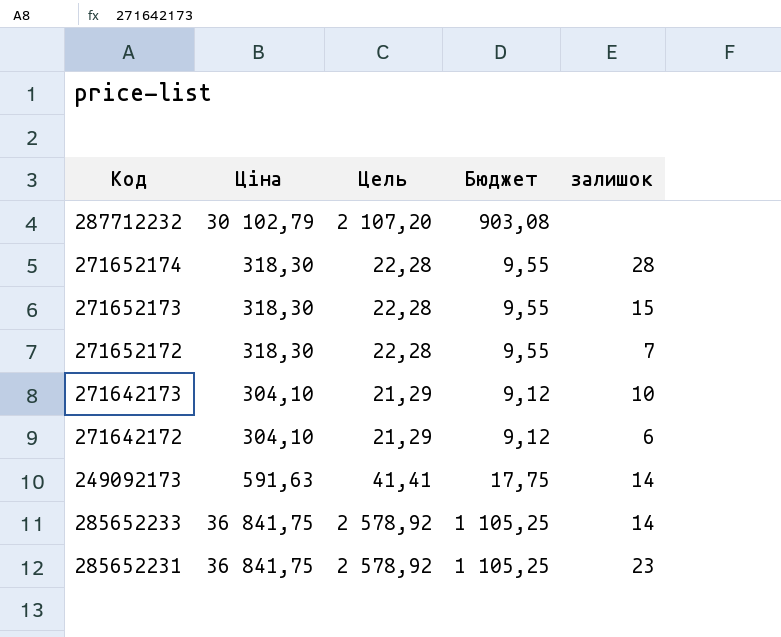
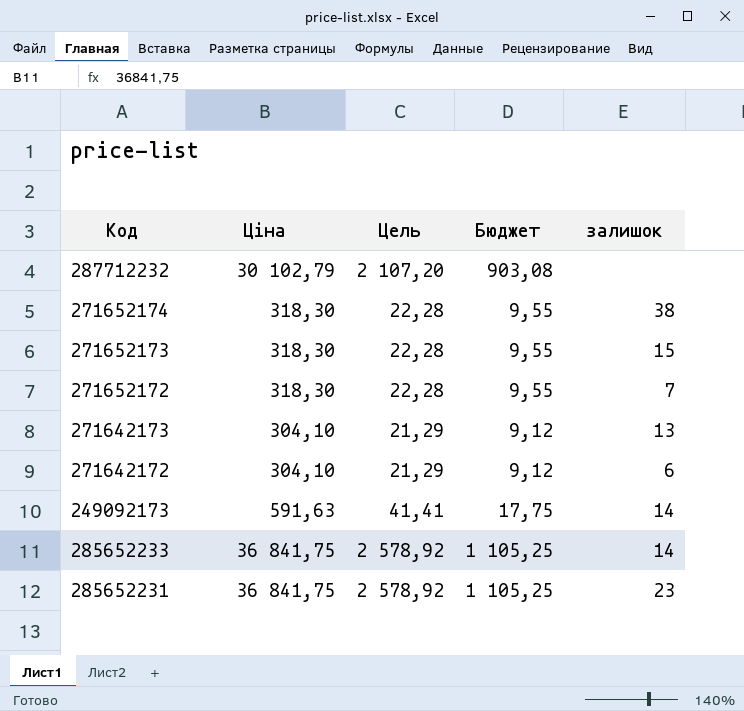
271652174 | залишок: 28 -> 38
271642173 | залишок: 10 -> 13

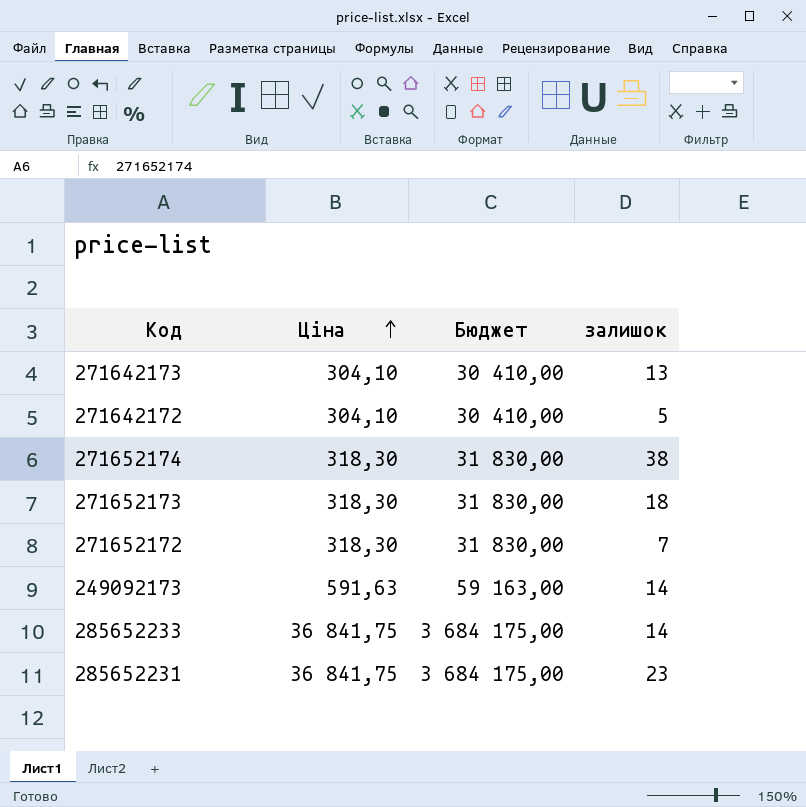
row order: none -> Ціна ascending
column Цель | formula: [Ціна] * 0,07 -> none
column Бюджет | formula: [Ціна] * 0,03 -> [Ціна] * 100
row 287712232: 30 102,79 | 2 107,20 | 903,08 | none -> none
271642172 | залишок: 6 -> 5
271652173 | залишок: 15 -> 18

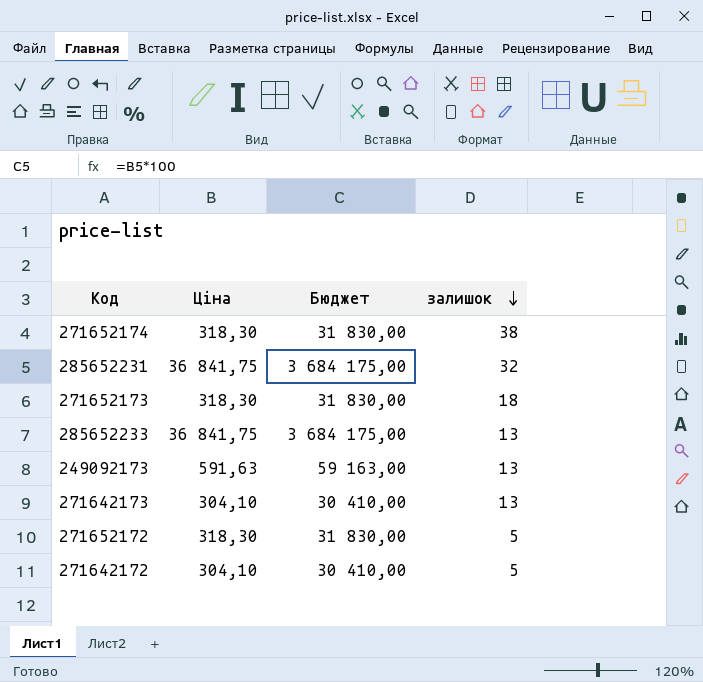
row order: Ціна ascending -> залишок descending
285652231 | залишок: 23 -> 32
285652233 | залишок: 14 -> 13
249092173 | залишок: 14 -> 13
271652172 | залишок: 7 -> 5

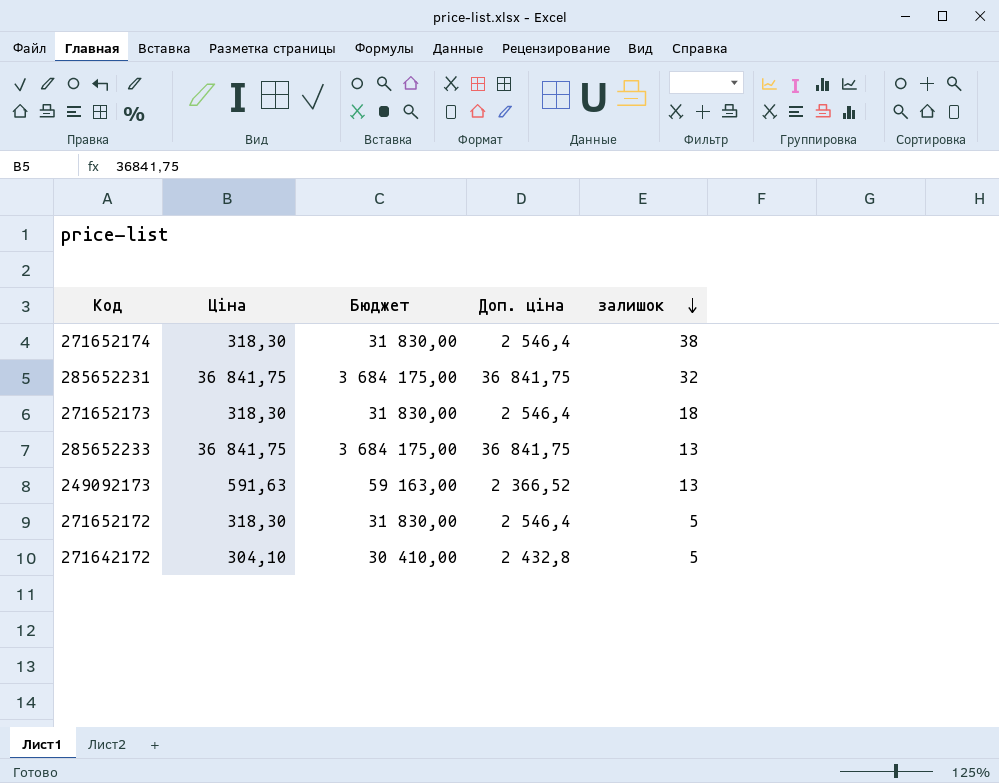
column Доп. ціна | position: none -> 4
row 271642173: 304,10 | 30 410,00 | 13 -> none

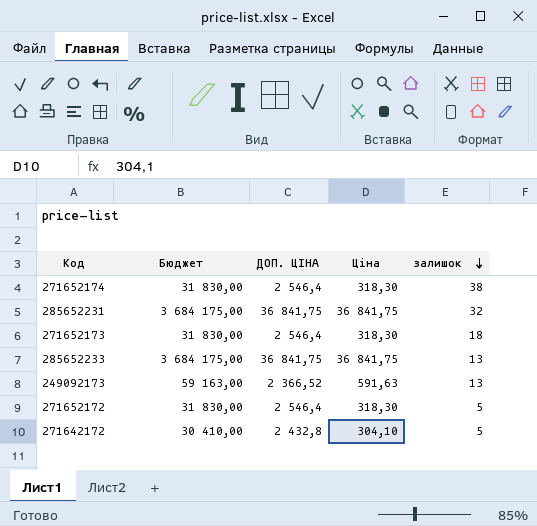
column name: Доп. ціна -> ДОП. ЦІНА
column Ціна | position: 2 -> 4

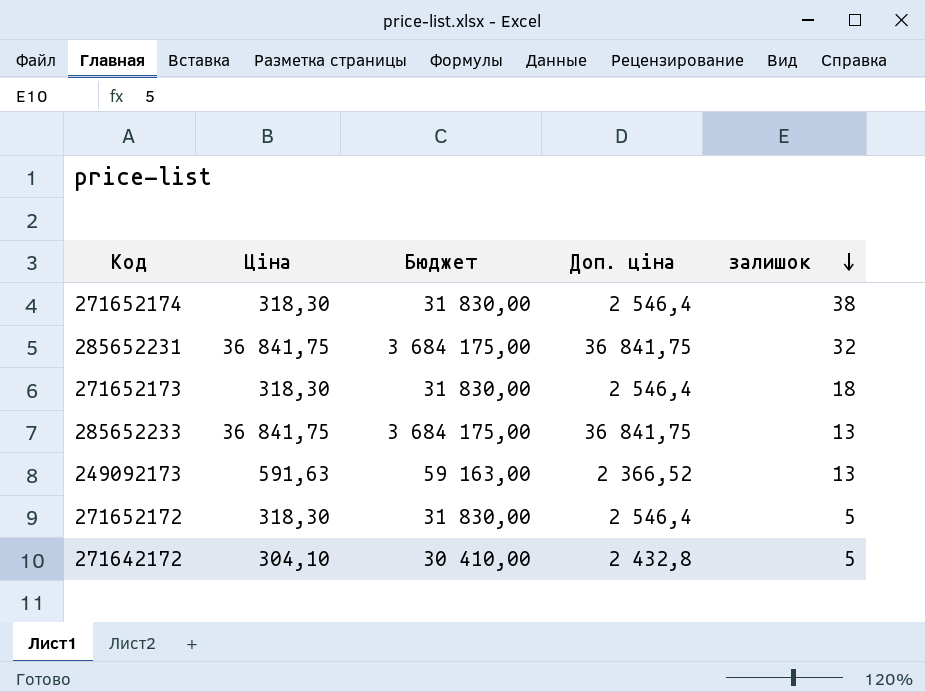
column Ціна | position: 4 -> 2
column name: ДОП. ЦІНА -> Доп. ціна

